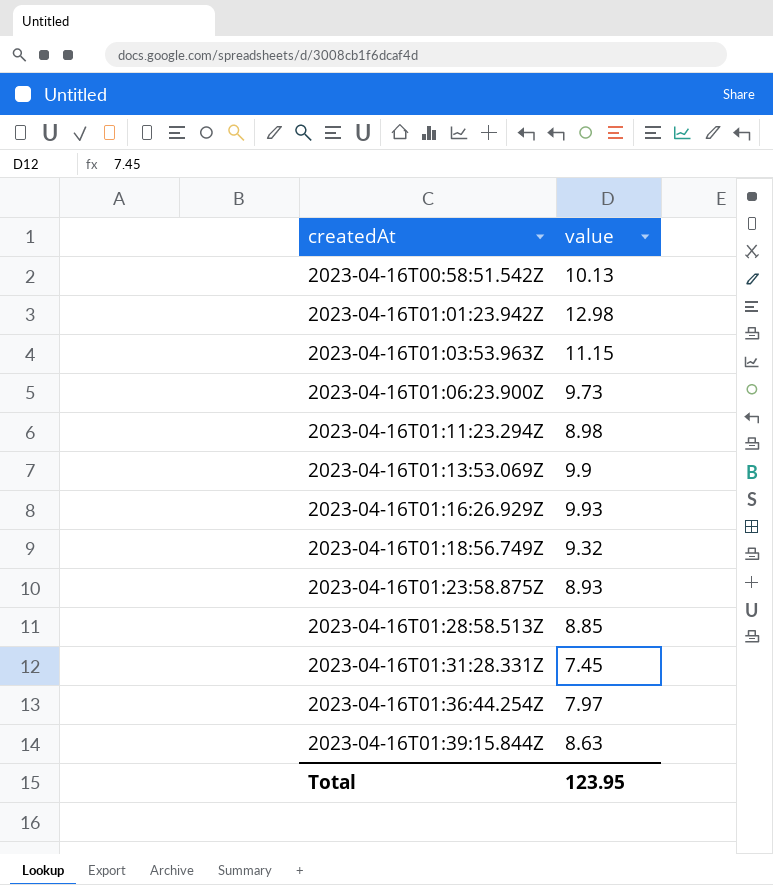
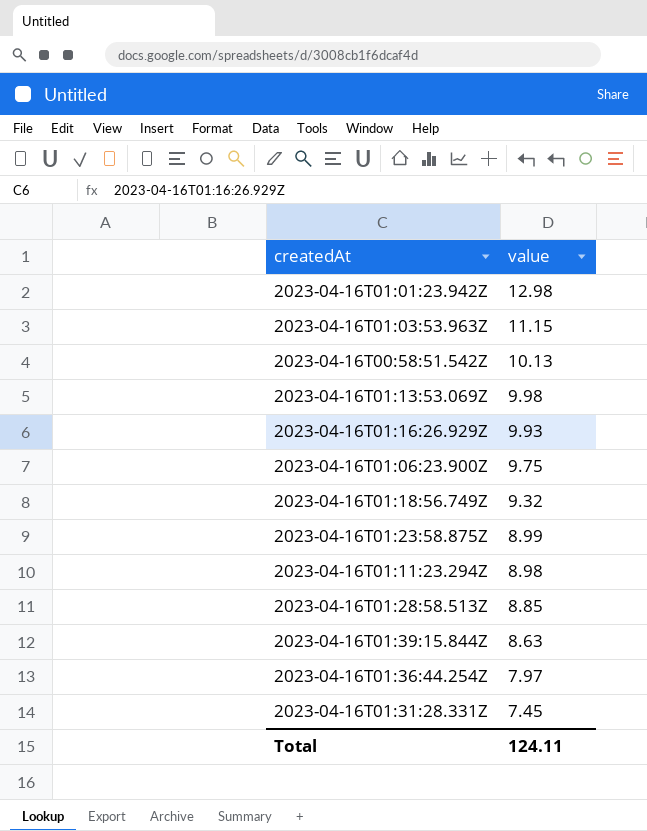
row order: createdAt ascending -> value descending
2023-04-16T01:13:53.069Z | value: 9.9 -> 9.98
2023-04-16T01:06:23.900Z | value: 9.73 -> 9.75
2023-04-16T01:23:58.875Z | value: 8.93 -> 8.99
Total | value: 123.95 -> 124.11

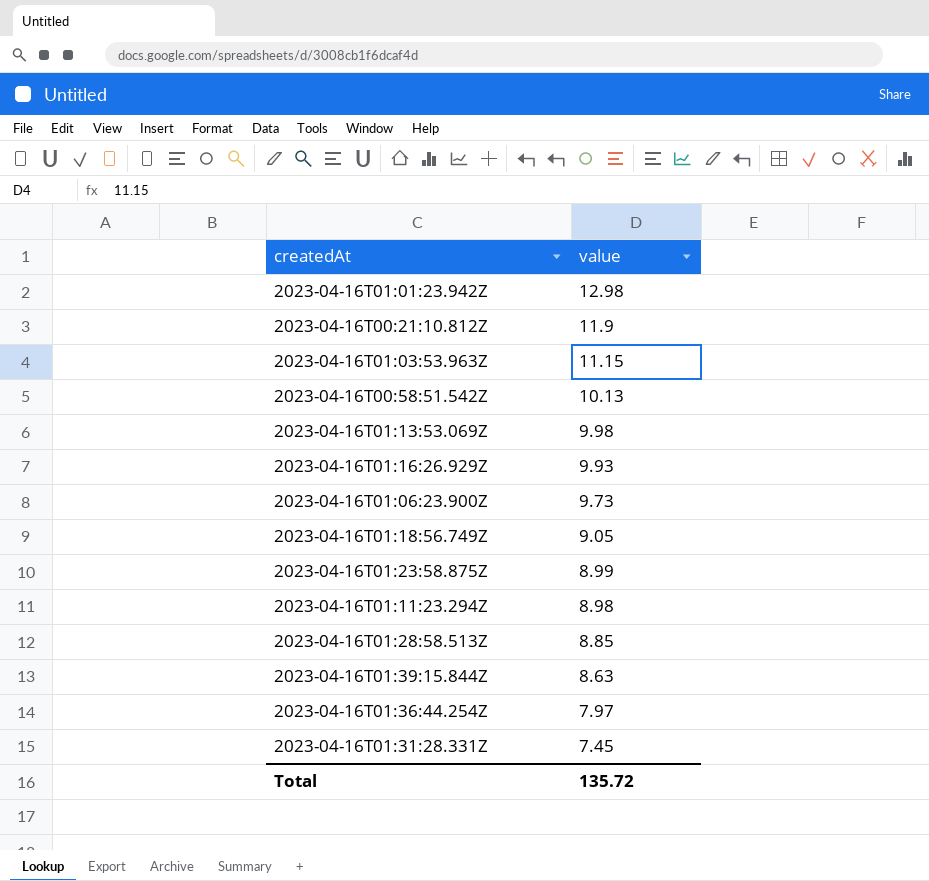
row 2023-04-16T00:21:10.812Z: none -> 11.9
2023-04-16T01:06:23.900Z | value: 9.75 -> 9.73
2023-04-16T01:18:56.749Z | value: 9.32 -> 9.05
Total | value: 124.11 -> 135.72

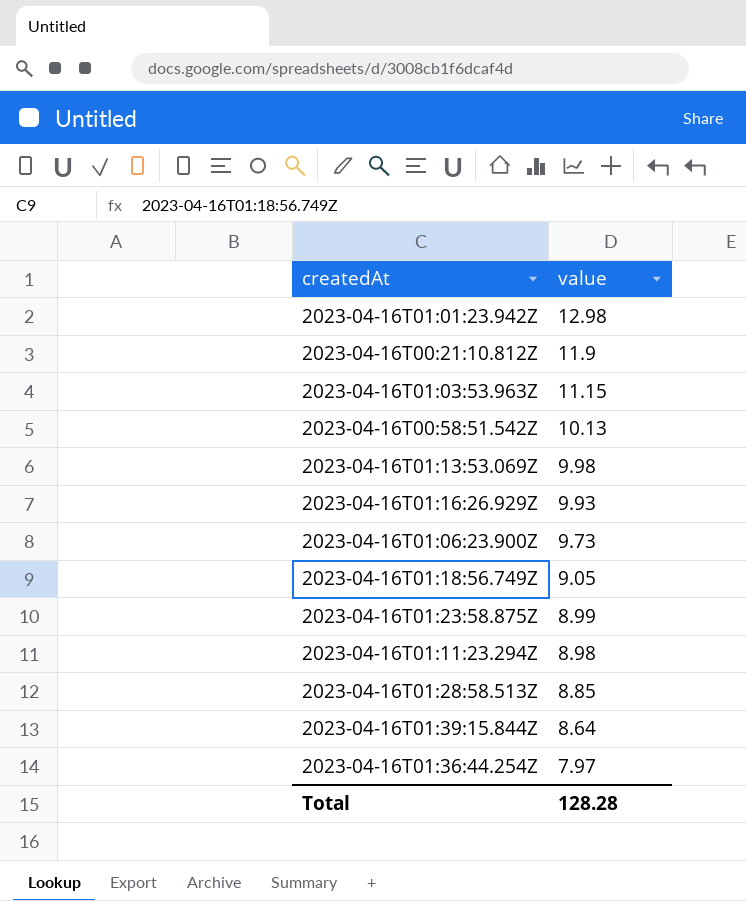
row 2023-04-16T01:31:28.331Z: 7.45 -> none
2023-04-16T01:39:15.844Z | value: 8.63 -> 8.64
Total | value: 135.72 -> 128.28

